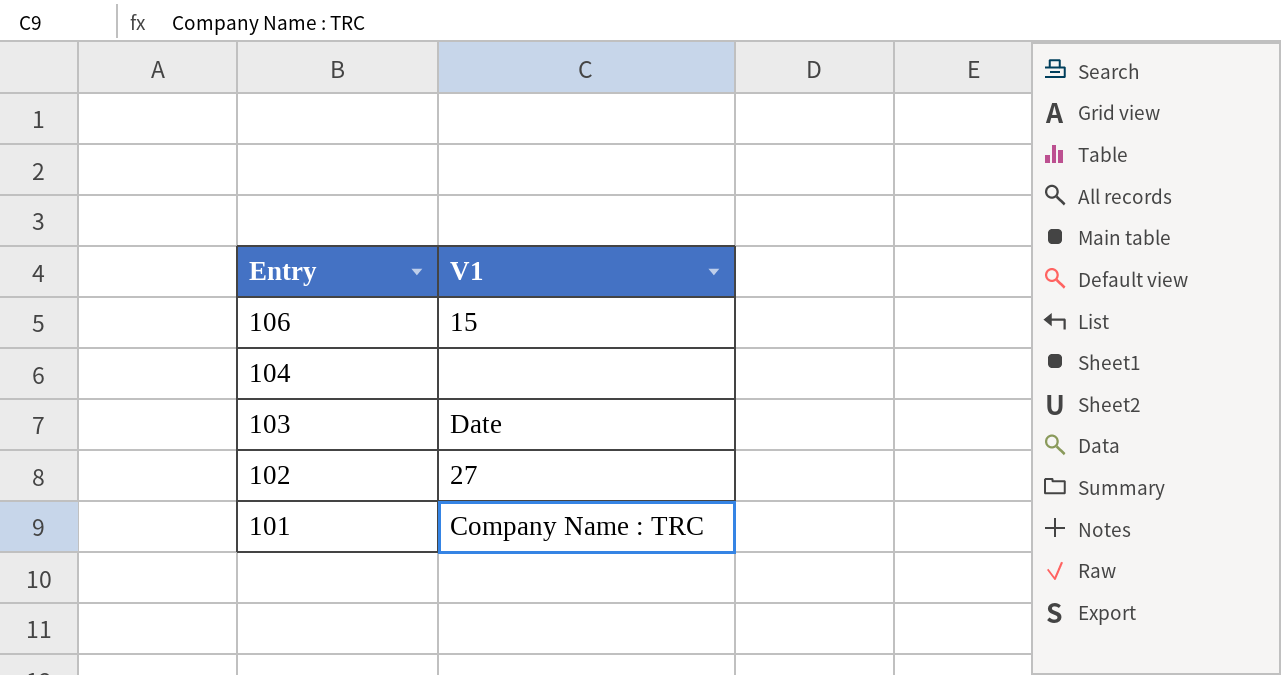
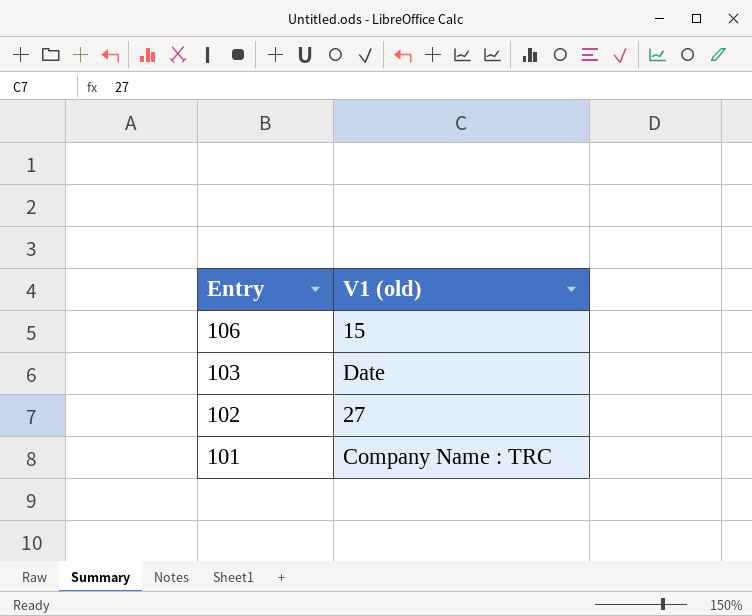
column name: V1 -> V1 (old)
row 104: none -> none

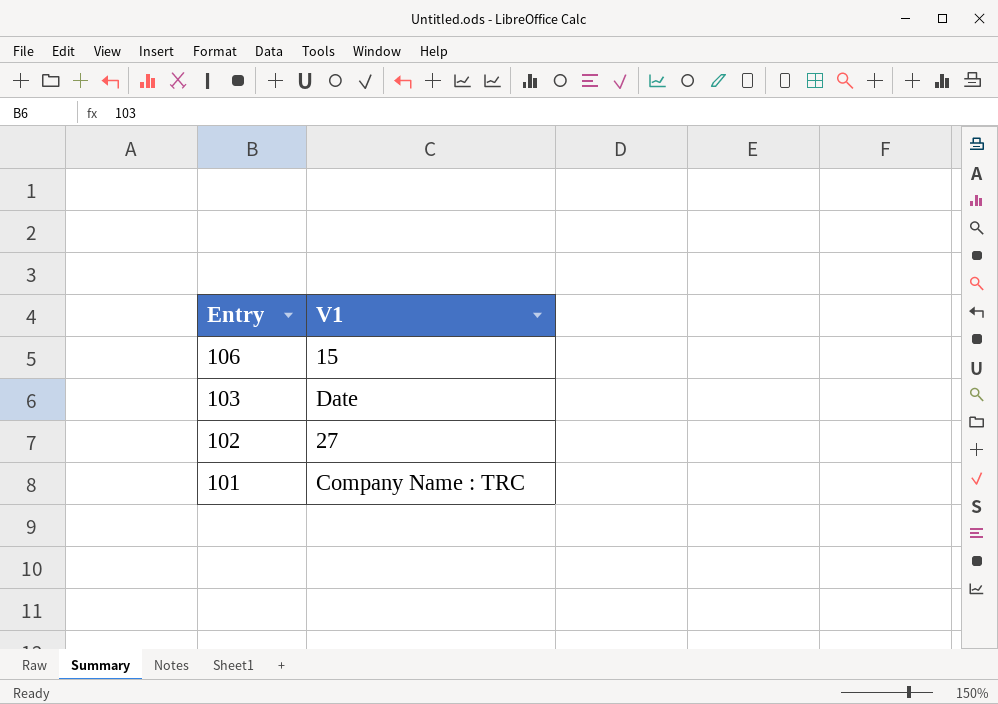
column name: V1 (old) -> V1

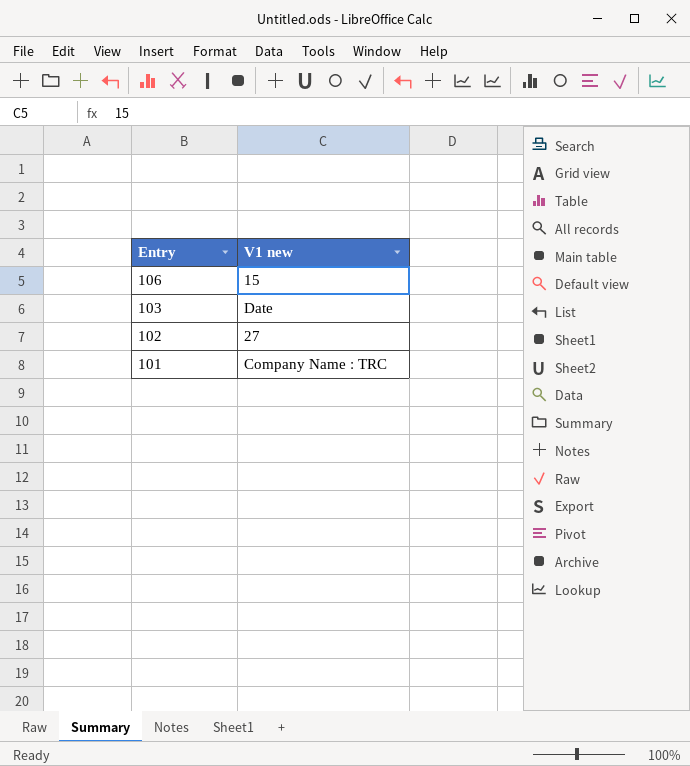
column name: V1 -> V1 new

